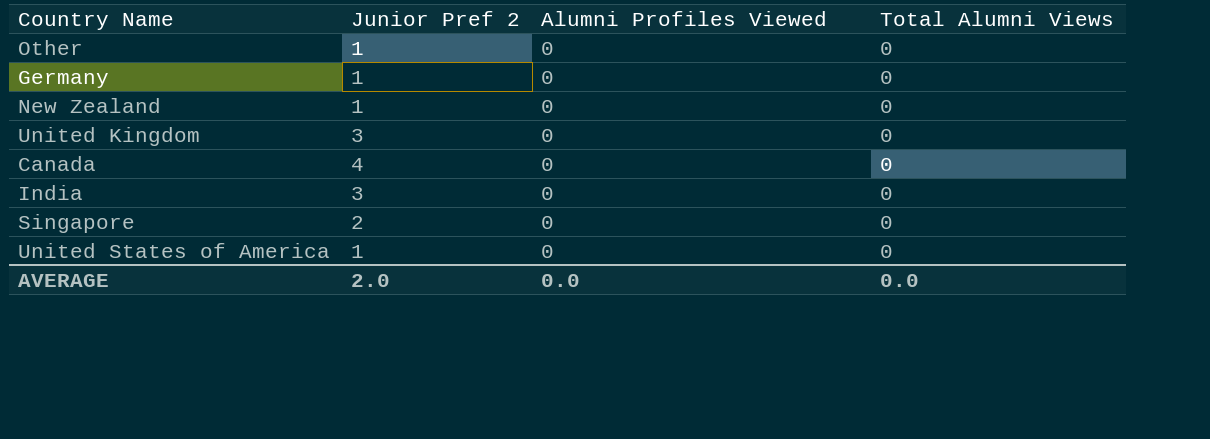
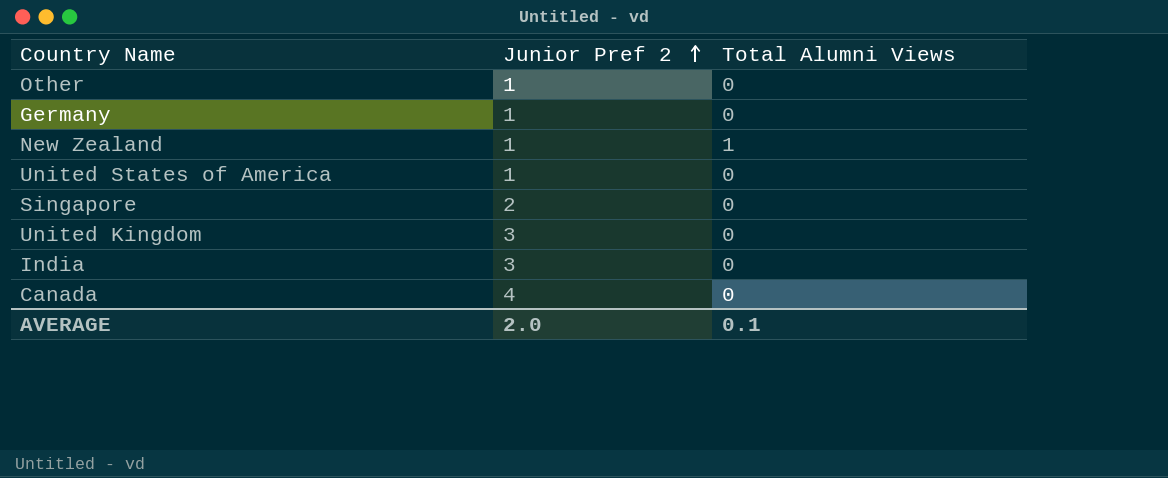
row order: none -> Junior Pref 2 ascending
column Alumni Profiles Viewed | position: 3 -> none
New Zealand | Total Alumni Views: 0 -> 1
AVERAGE | Total Alumni Views: 0.0 -> 0.1

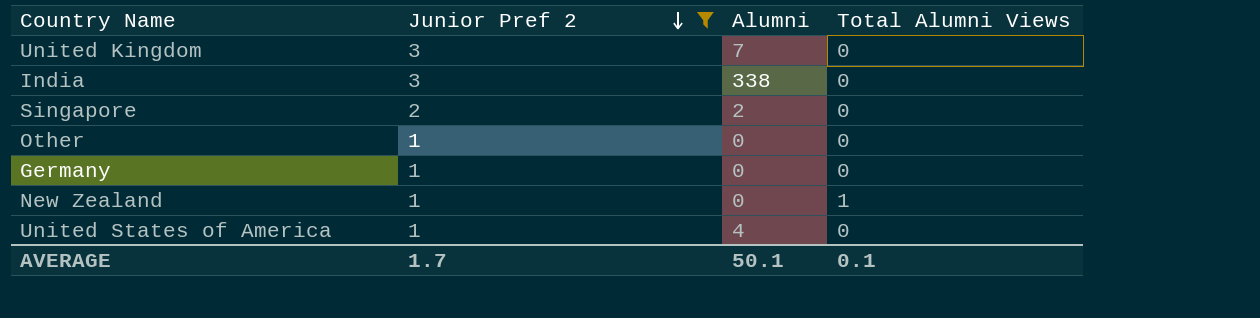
filter: none -> Junior Pref 2 != 4
row order: Junior Pref 2 ascending -> Junior Pref 2 descending
column Alumni | position: none -> 3
AVERAGE | Junior Pref 2: 2.0 -> 1.7

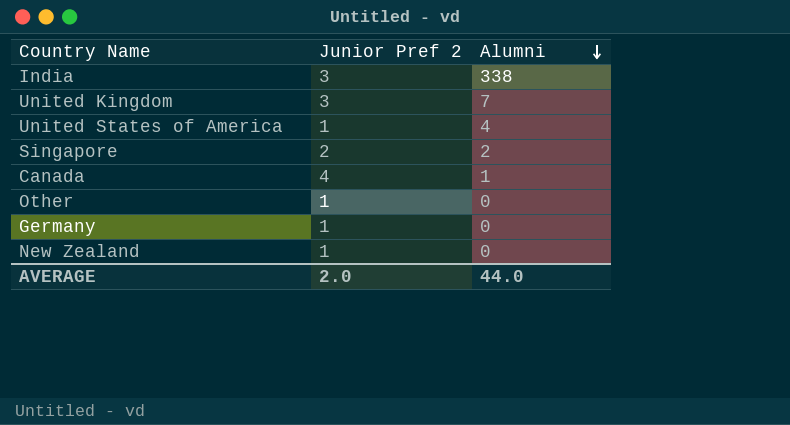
filter: Junior Pref 2 != 4 -> none
row order: Junior Pref 2 descending -> Alumni descending
column Total Alumni Views | position: 4 -> none
AVERAGE | Junior Pref 2: 1.7 -> 2.0
AVERAGE | Alumni: 50.1 -> 44.0

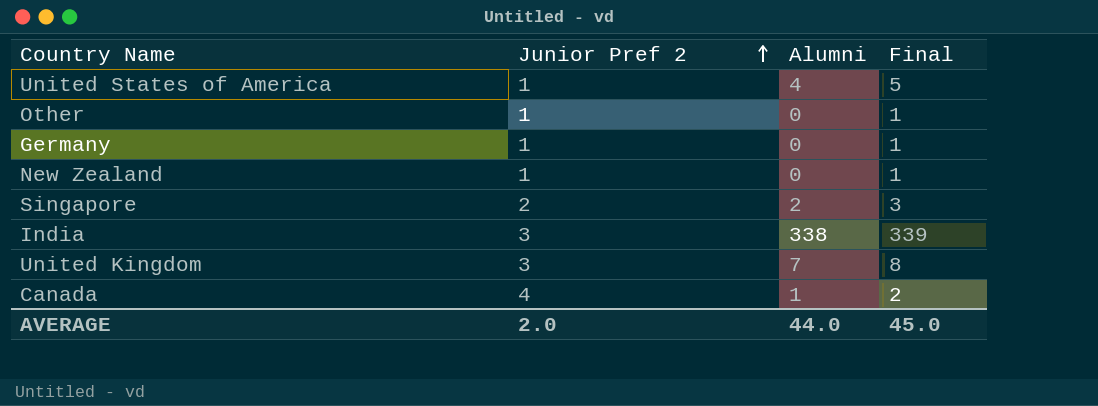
row order: Alumni descending -> Junior Pref 2 ascending
column Final | formula: none -> [Alumni] + 1

